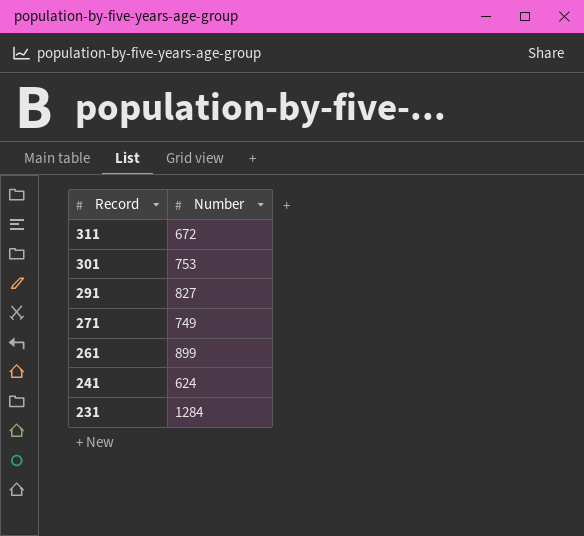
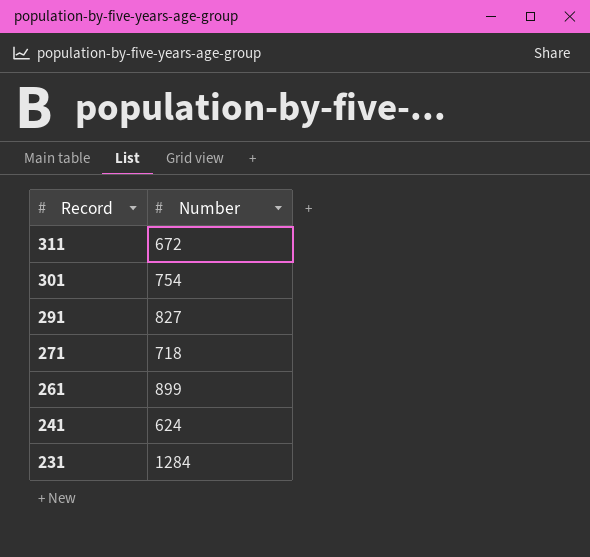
301 | Number: 753 -> 754
271 | Number: 749 -> 718

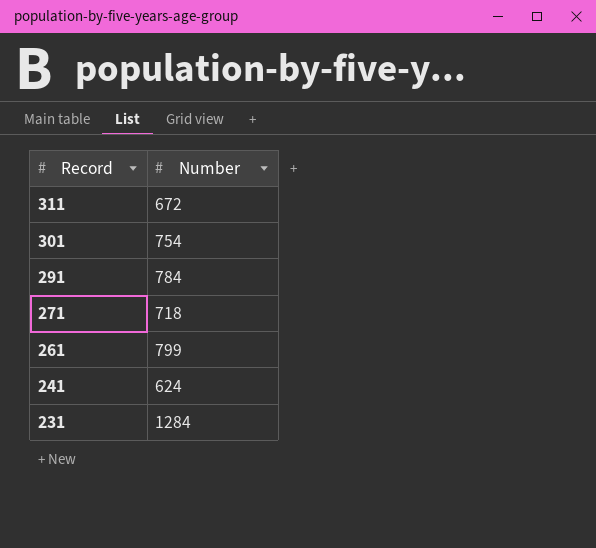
291 | Number: 827 -> 784
261 | Number: 899 -> 799

